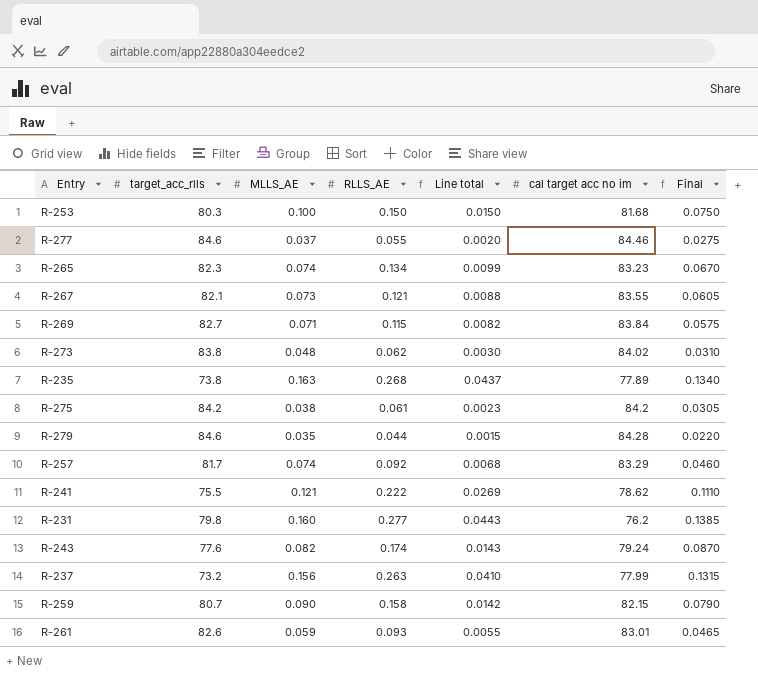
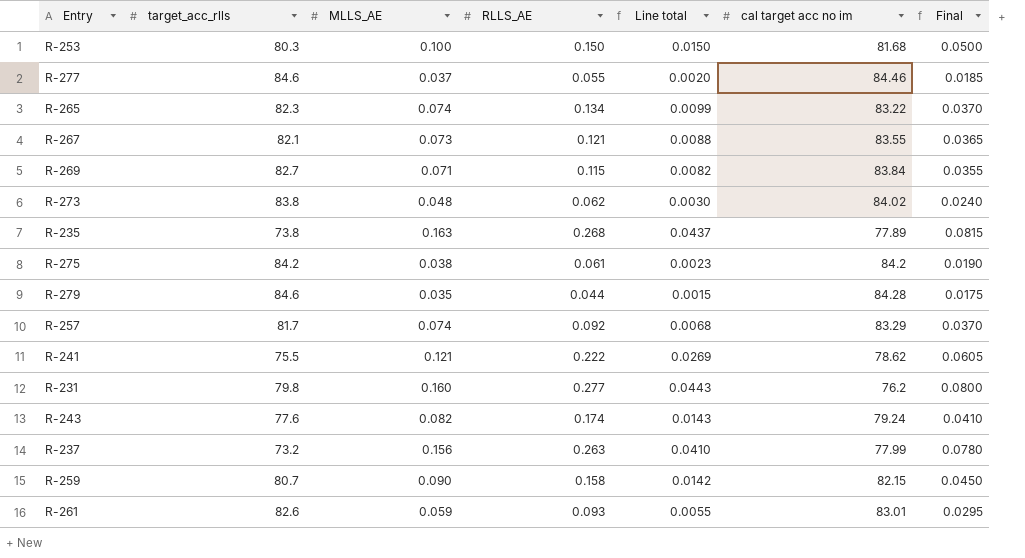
column Final | formula: [RLLS_AE] * 0.5 -> [MLLS_AE] * 0.5
R-265 | cal target acc no im: 83.23 -> 83.22

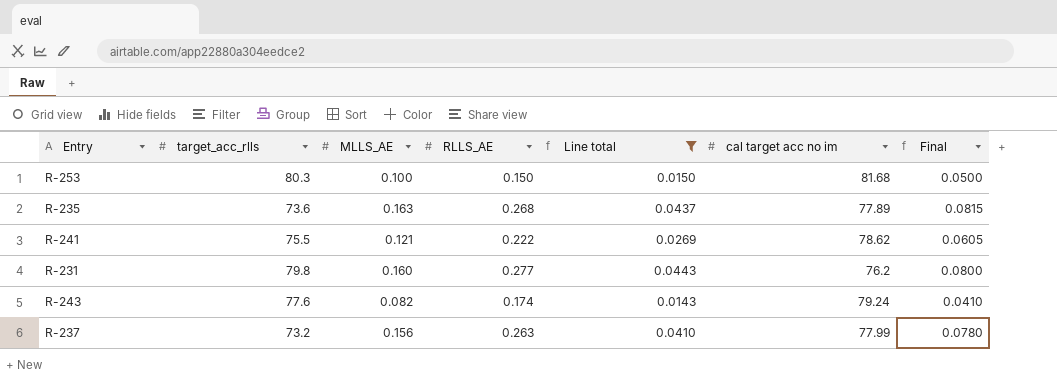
filter: none -> Line total >= 0.0143
R-235 | target_acc_rlls: 73.8 -> 73.6

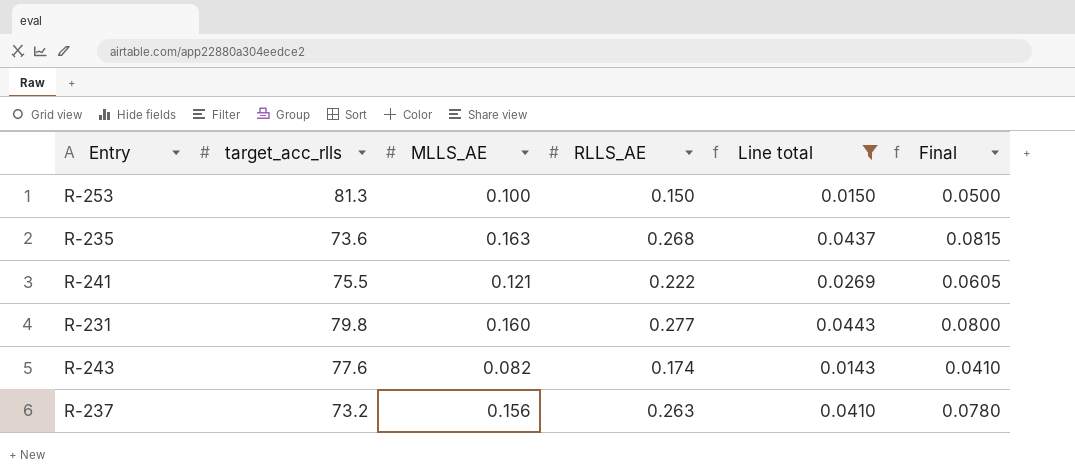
column cal target acc no im | position: 6 -> none
R-253 | target_acc_rlls: 80.3 -> 81.3

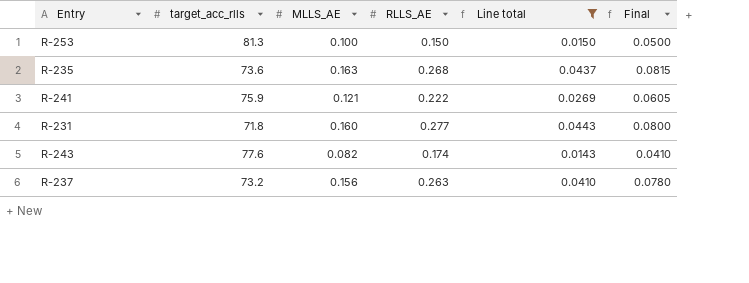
R-241 | target_acc_rlls: 75.5 -> 75.9
R-231 | target_acc_rlls: 79.8 -> 71.8

